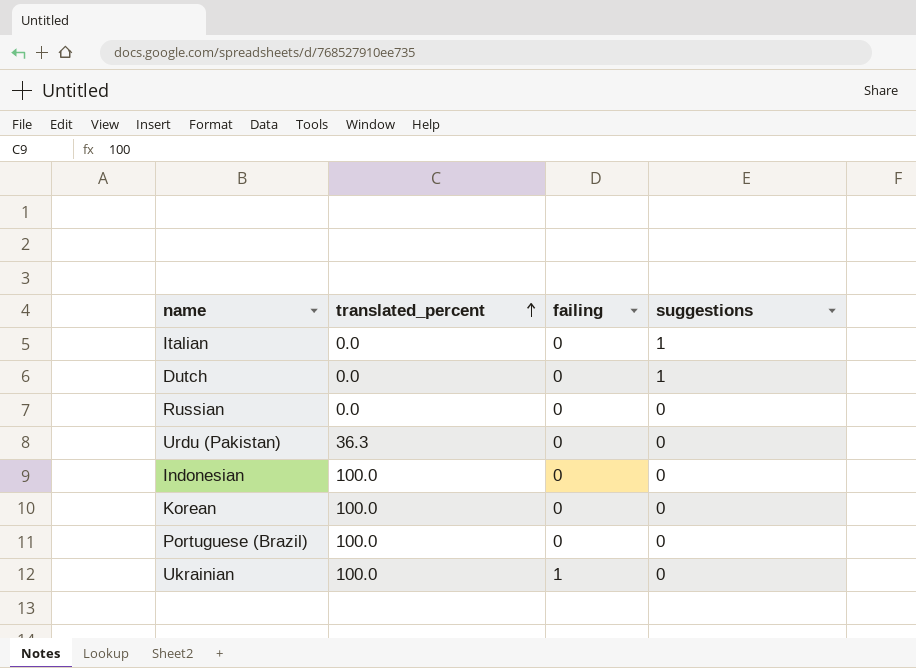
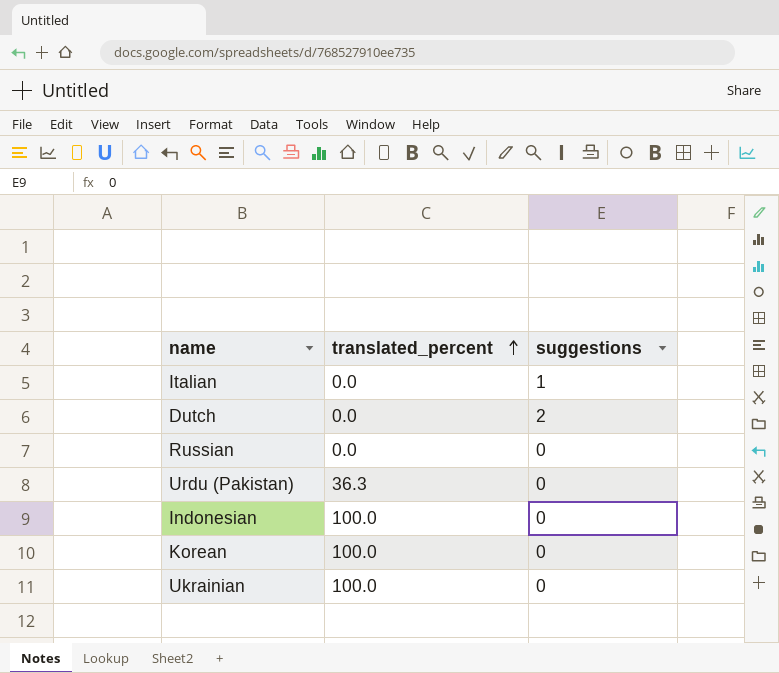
column failing | position: 3 -> none
row Portuguese (Brazil): 100.0 | 0 | 0 -> none
Dutch | suggestions: 1 -> 2

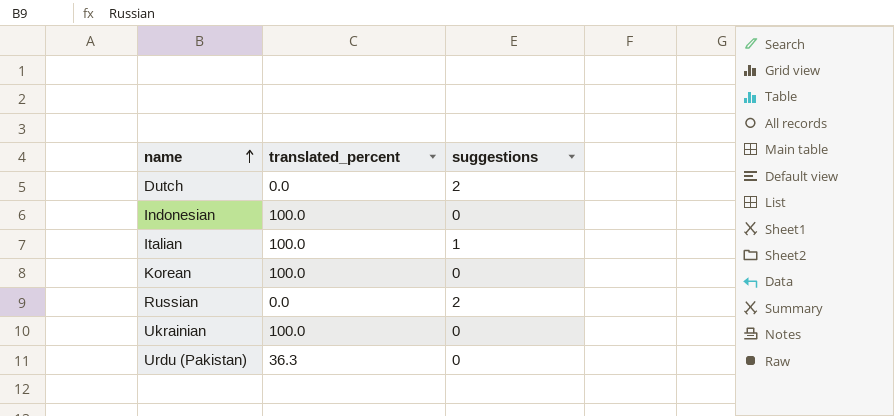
row order: translated_percent ascending -> name ascending
Italian | translated_percent: 0.0 -> 100.0
Russian | suggestions: 0 -> 2

